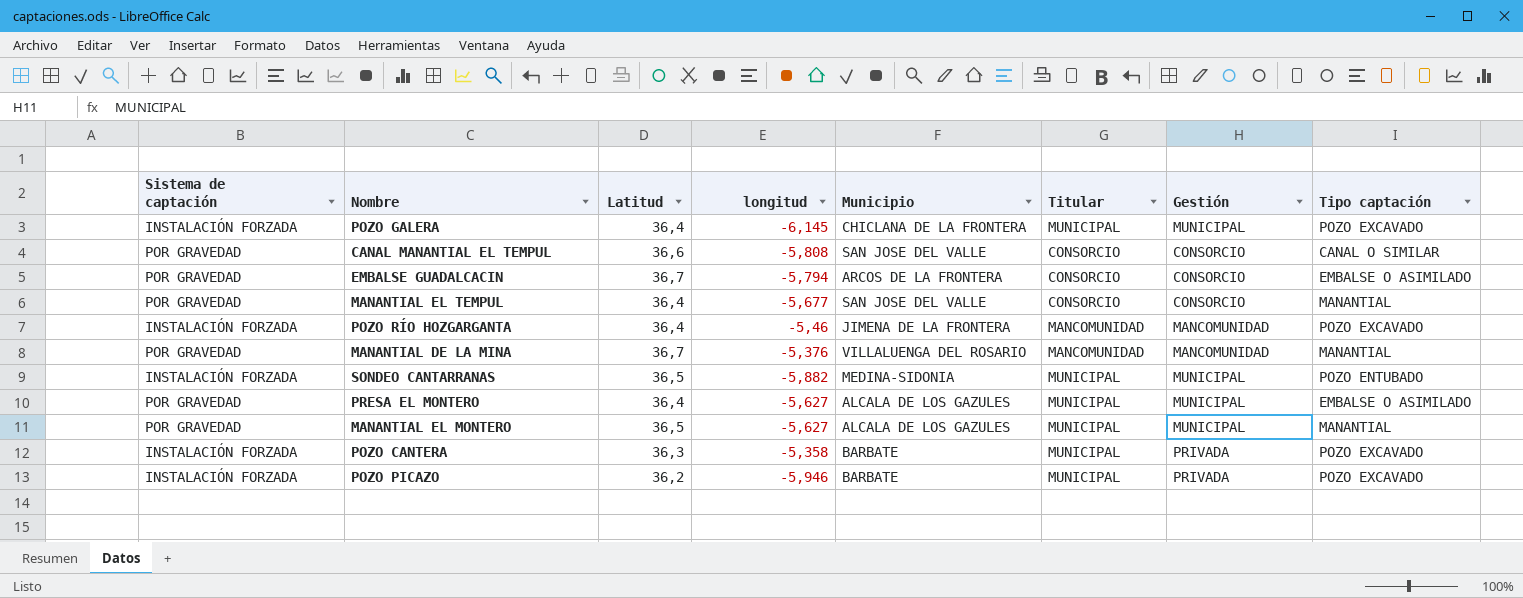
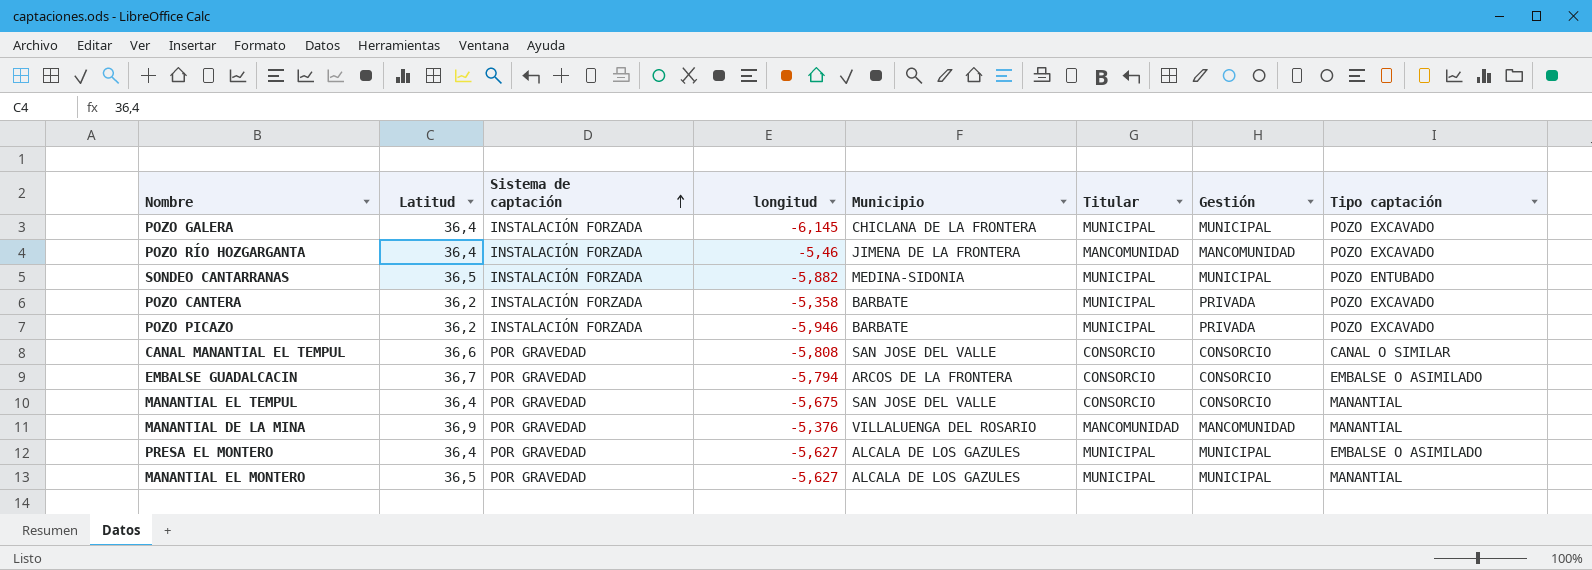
row order: none -> Sistema de captación ascending
column Sistema de captación | position: 1 -> 3
POZO CANTERA | Latitud: 36,3 -> 36,2
MANANTIAL EL TEMPUL | longitud: -5,677 -> -5,675
MANANTIAL DE LA MINA | Latitud: 36,7 -> 36,9

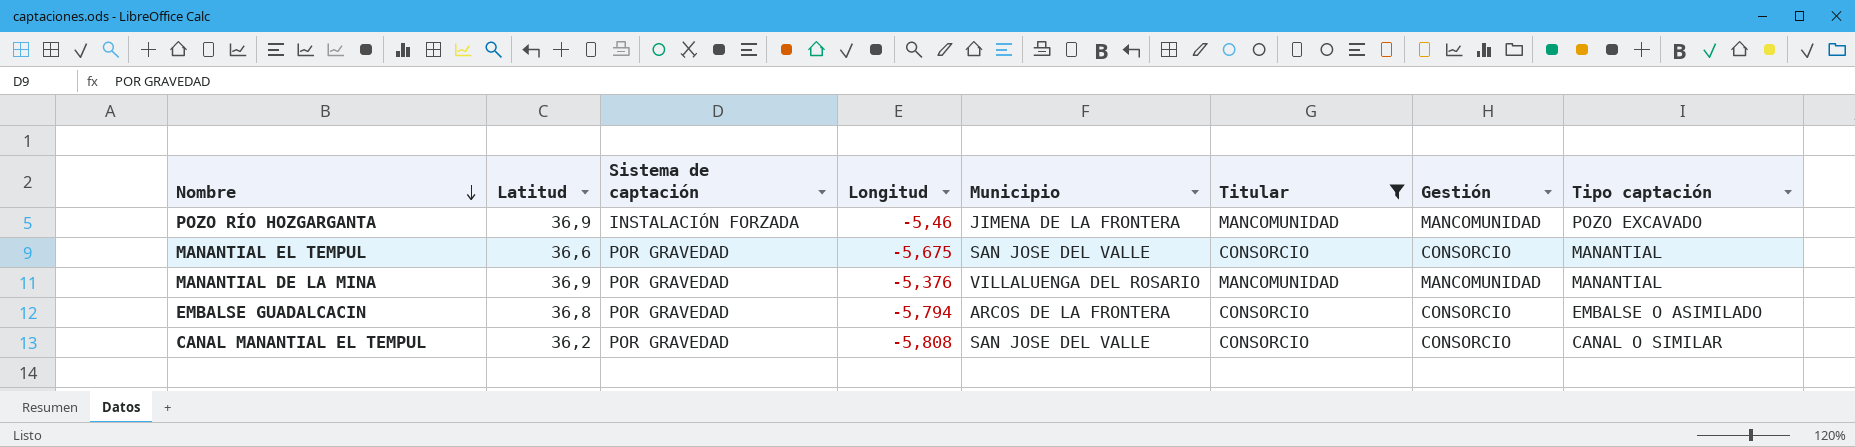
filter: none -> Titular != MUNICIPAL
row order: Sistema de captación ascending -> Nombre descending
column name: longitud -> Longitud
POZO RÍO HOZGARGANTA | Latitud: 36,4 -> 36,9
MANANTIAL EL TEMPUL | Latitud: 36,4 -> 36,6
EMBALSE GUADALCACIN | Latitud: 36,7 -> 36,8
CANAL MANANTIAL EL TEMPUL | Latitud: 36,6 -> 36,2

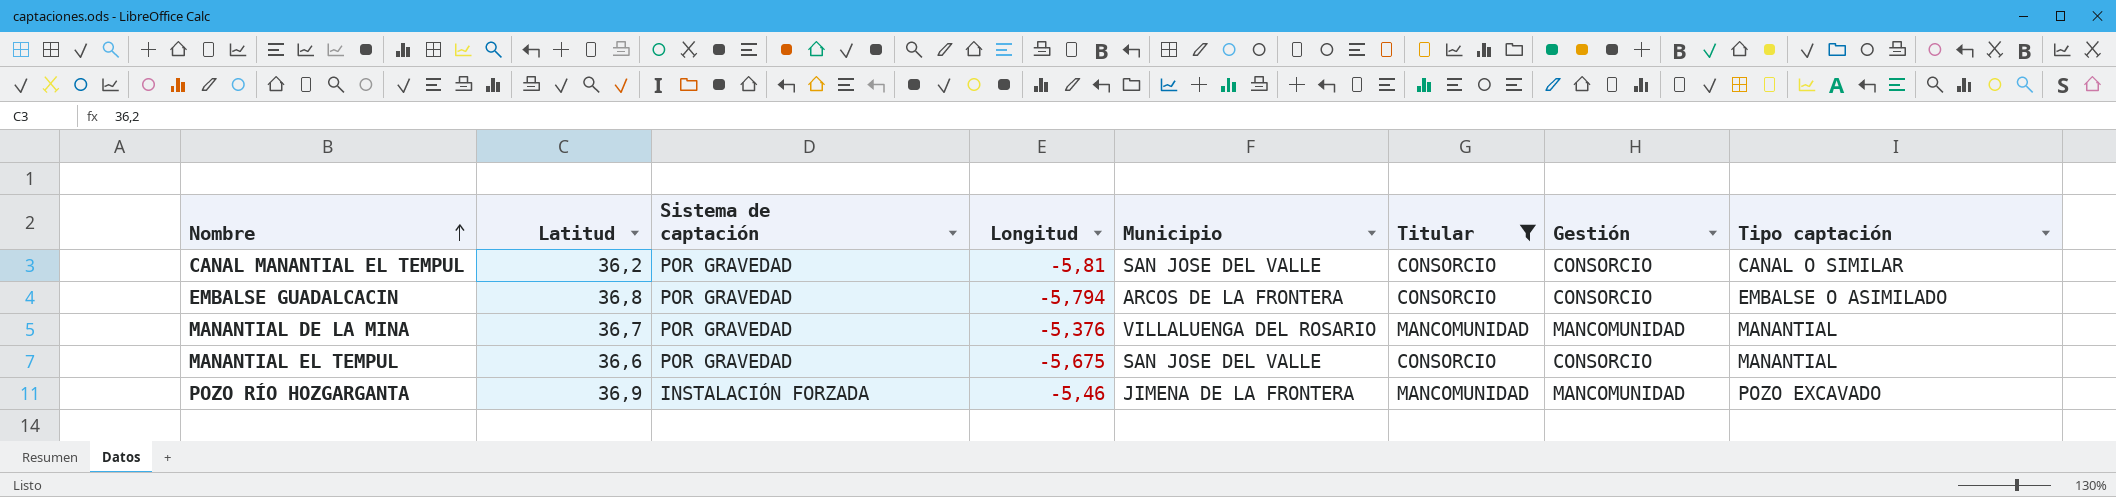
row order: Nombre descending -> Nombre ascending
CANAL MANANTIAL EL TEMPUL | Longitud: -5,808 -> -5,81
MANANTIAL DE LA MINA | Latitud: 36,9 -> 36,7

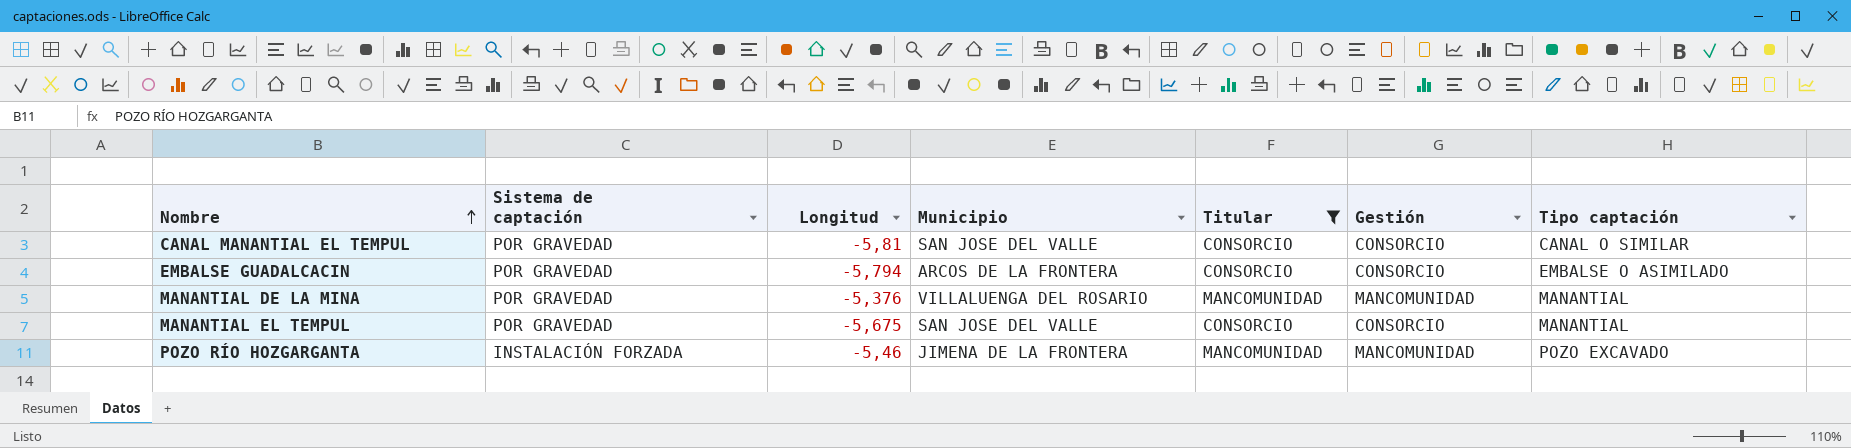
column Latitud | position: 2 -> none

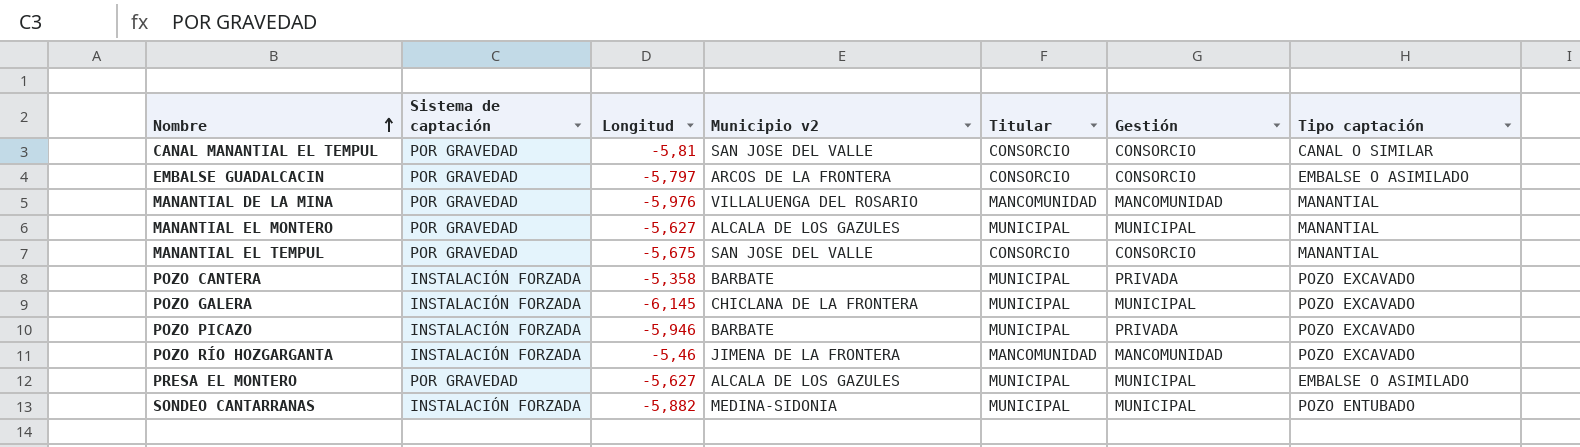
filter: Titular != MUNICIPAL -> none
column name: Municipio -> Municipio v2
EMBALSE GUADALCACIN | Longitud: -5,794 -> -5,797
MANANTIAL DE LA MINA | Longitud: -5,376 -> -5,976

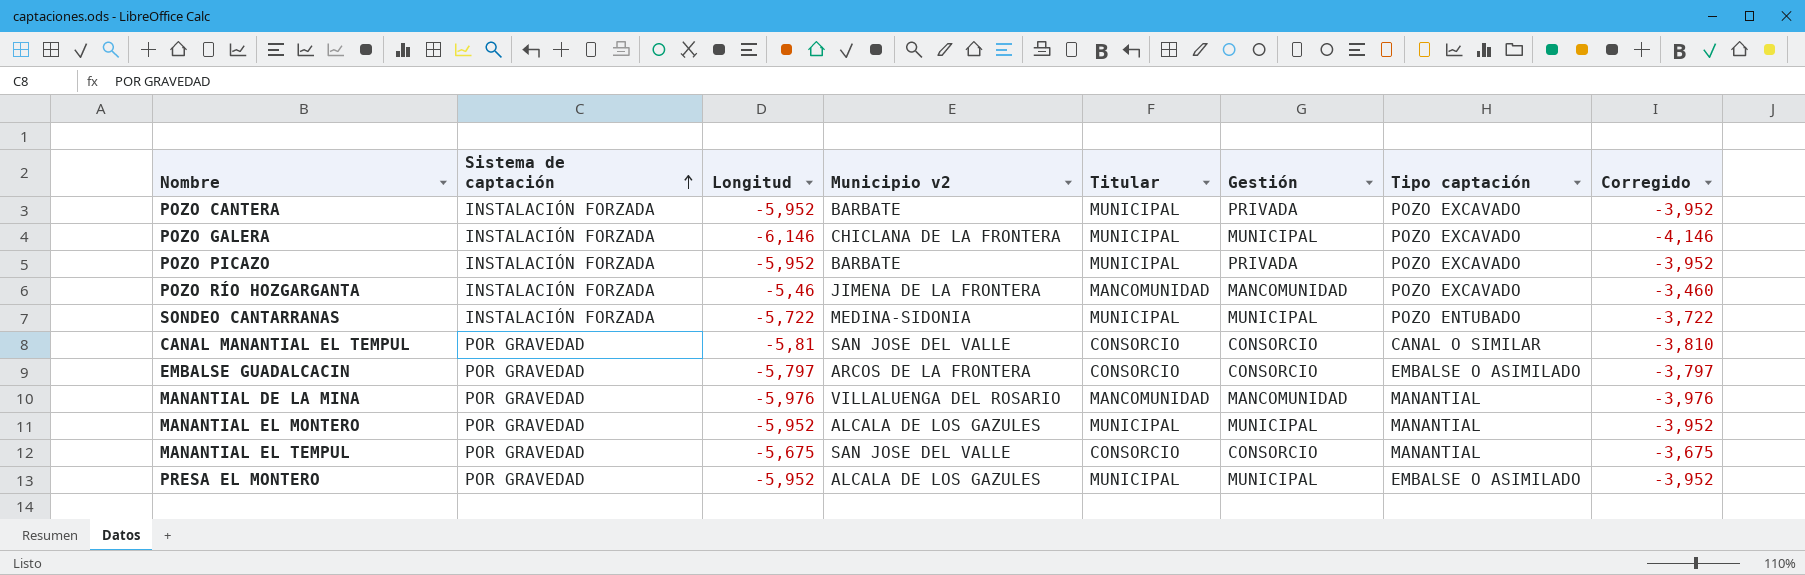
row order: Nombre ascending -> Sistema de captación ascending
column Corregido | formula: none -> [Longitud] + 2
POZO CANTERA | Longitud: -5,358 -> -5,952
POZO GALERA | Longitud: -6,145 -> -6,146
POZO PICAZO | Longitud: -5,946 -> -5,952
SONDEO CANTARRANAS | Longitud: -5,882 -> -5,722
MANANTIAL EL MONTERO | Longitud: -5,627 -> -5,952
PRESA EL MONTERO | Longitud: -5,627 -> -5,952

